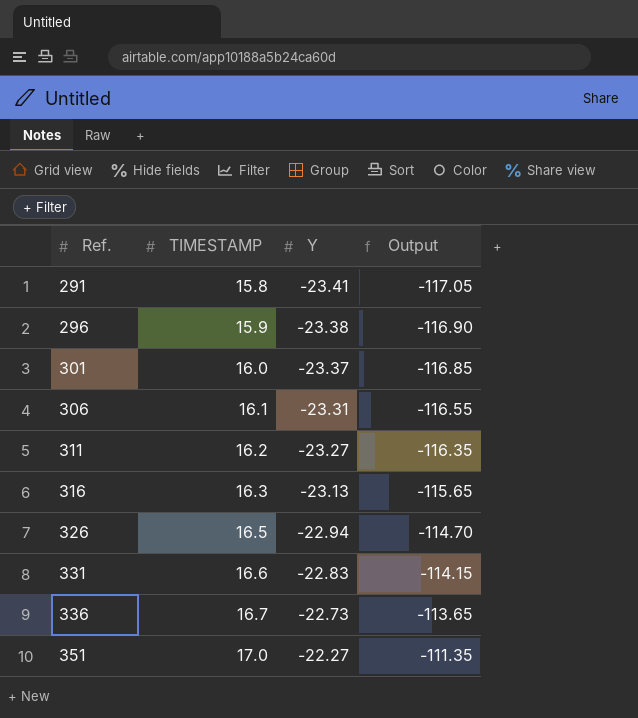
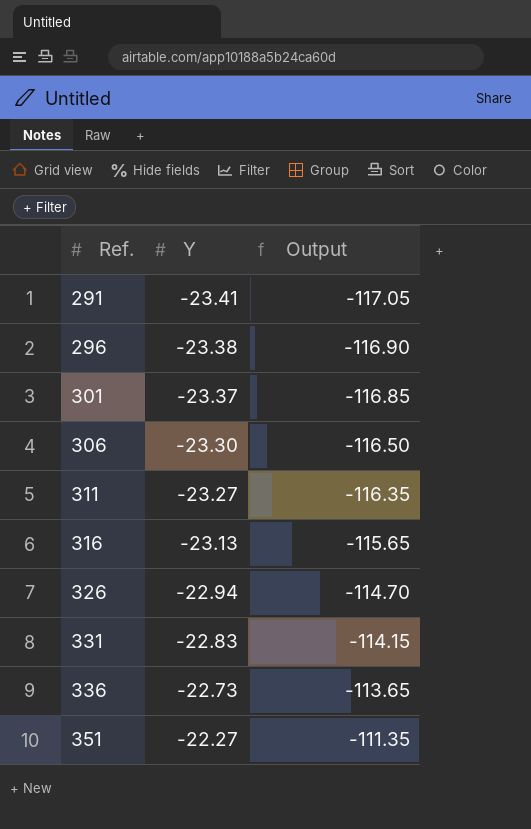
column TIMESTAMP | position: 2 -> none
306 | Y: -23.31 -> -23.30
306 | Output: -116.55 -> -116.50

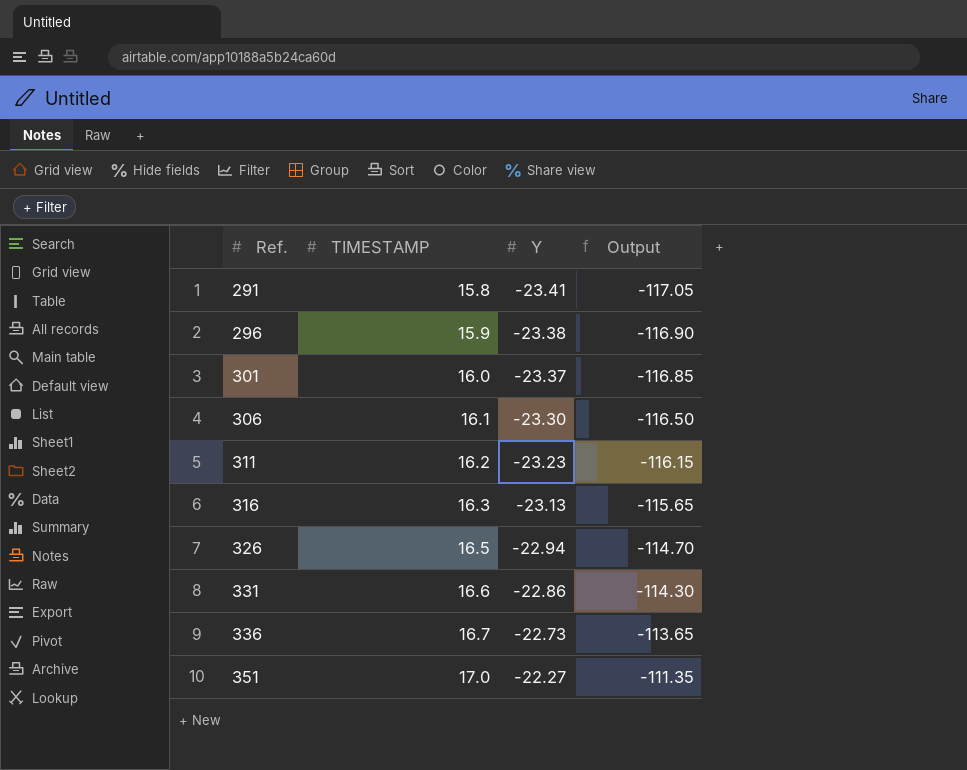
column TIMESTAMP | position: none -> 2
311 | Y: -23.27 -> -23.23
311 | Output: -116.35 -> -116.15
331 | Y: -22.83 -> -22.86
331 | Output: -114.15 -> -114.30

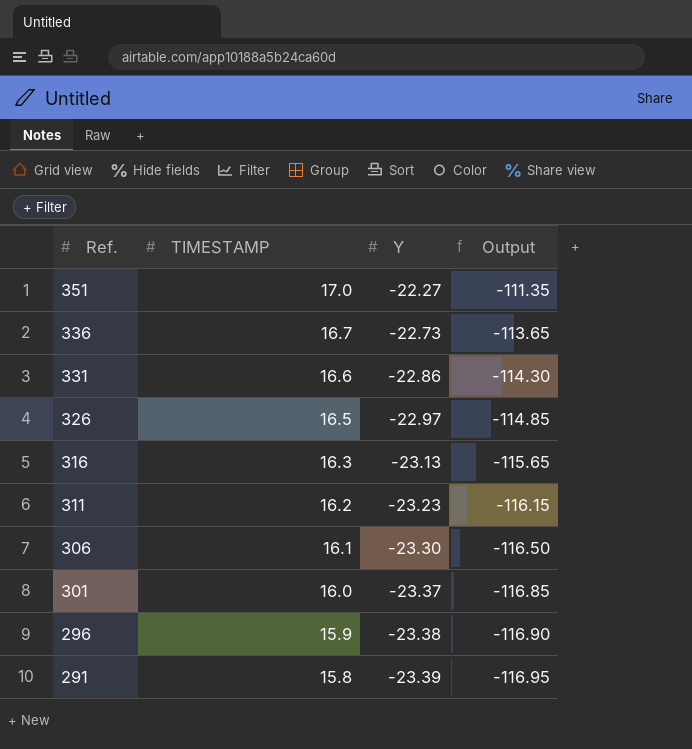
row order: Ref. ascending -> Ref. descending
326 | Y: -22.94 -> -22.97
326 | Output: -114.70 -> -114.85
291 | Y: -23.41 -> -23.39
291 | Output: -117.05 -> -116.95

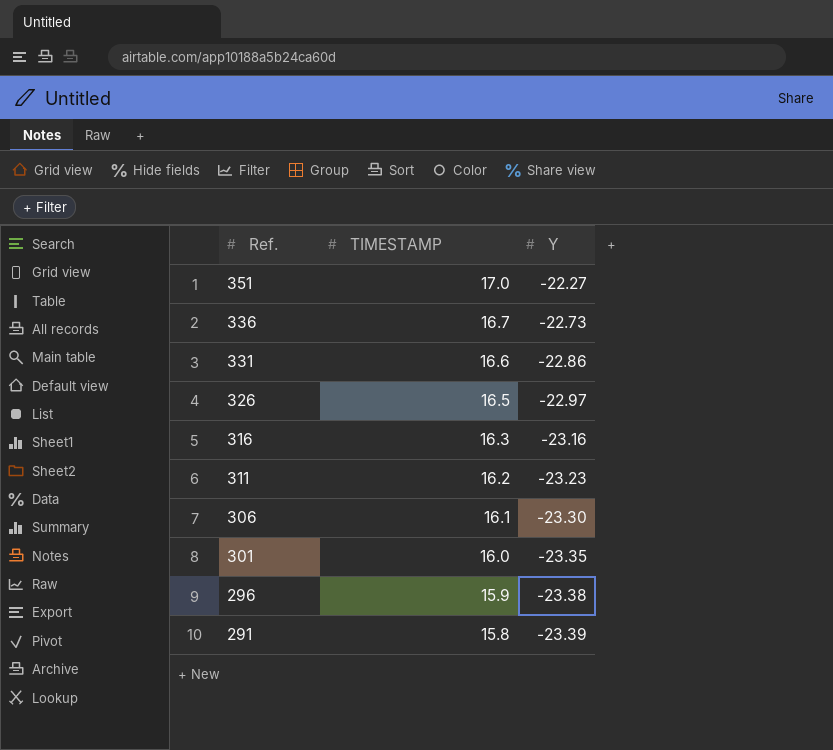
column Output | formula: [Y] * 5 -> none
316 | Y: -23.13 -> -23.16
301 | Y: -23.37 -> -23.35

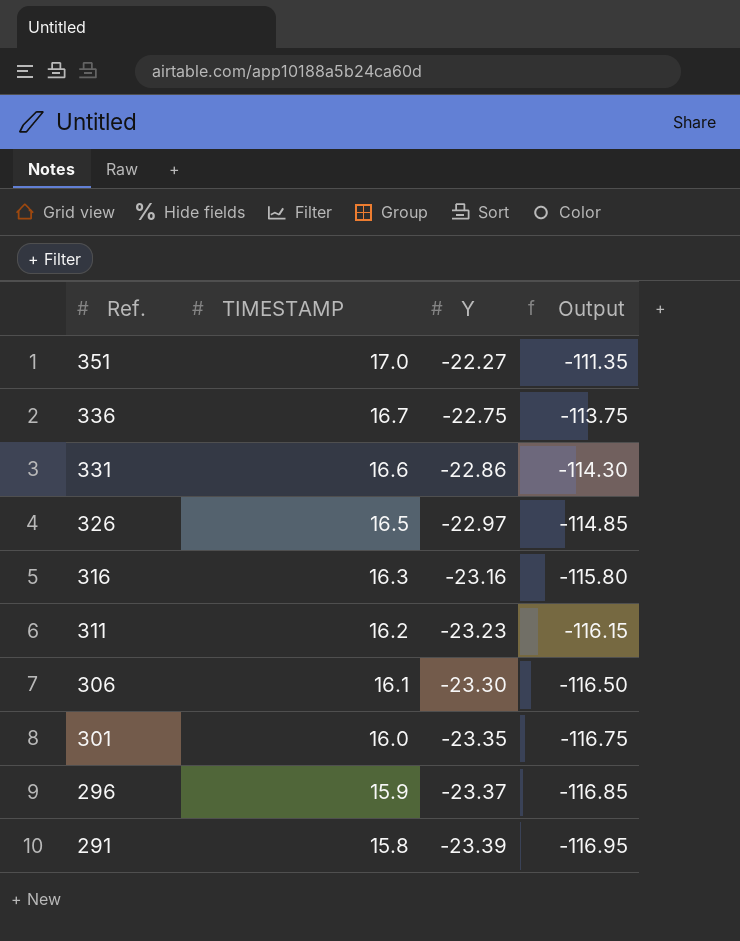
column Output | formula: none -> [Y] * 5
336 | Y: -22.73 -> -22.75
296 | Y: -23.38 -> -23.37

